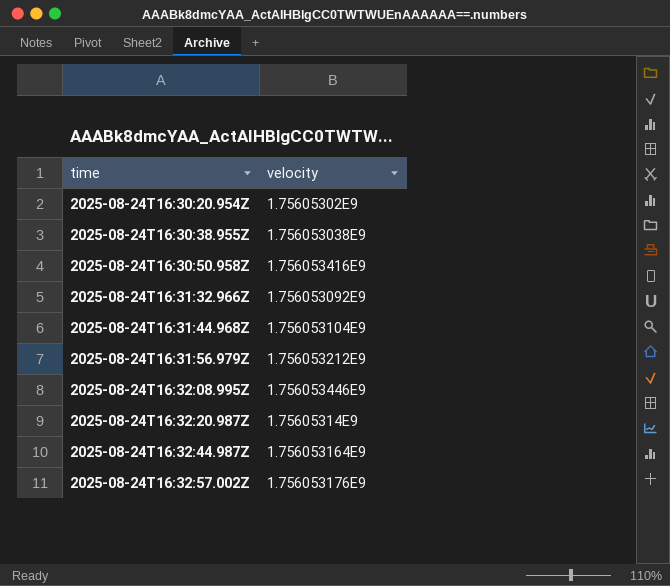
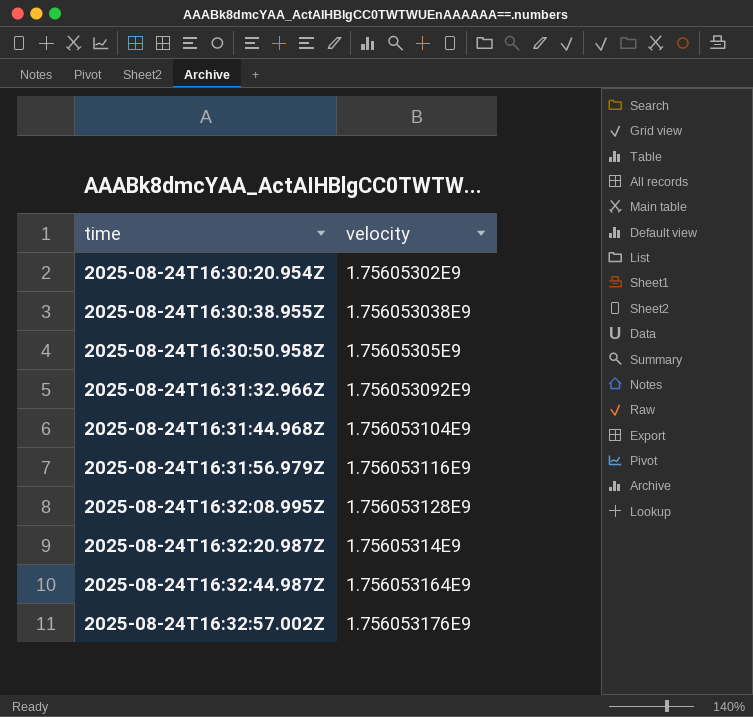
2025-08-24T16:30:50.958Z | velocity: 1.756053416E9 -> 1.75605305E9
2025-08-24T16:31:56.979Z | velocity: 1.756053212E9 -> 1.756053116E9
2025-08-24T16:32:08.995Z | velocity: 1.756053446E9 -> 1.756053128E9

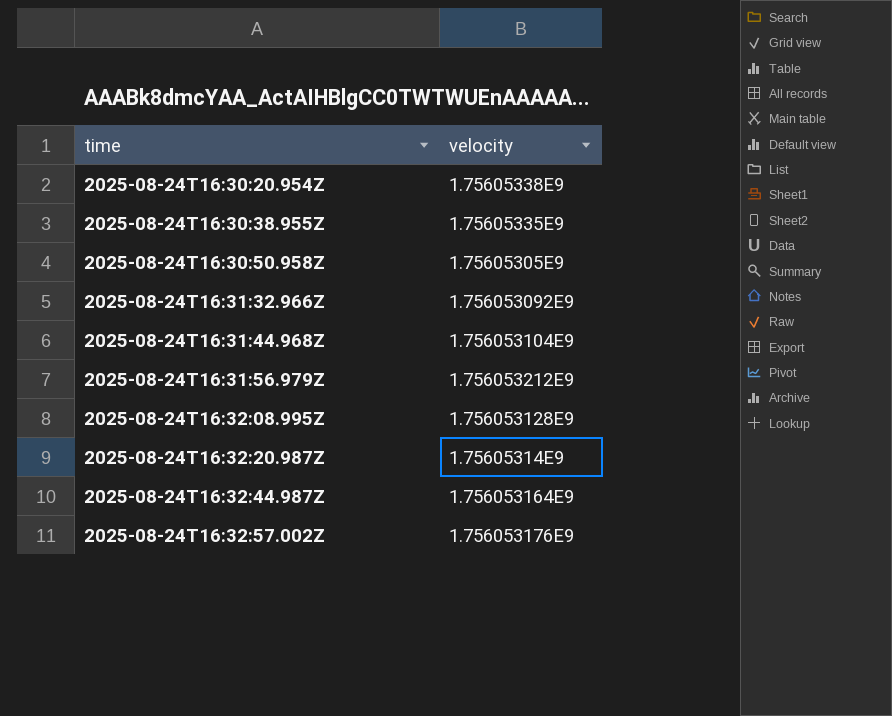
2025-08-24T16:30:20.954Z | velocity: 1.75605302E9 -> 1.75605338E9
2025-08-24T16:30:38.955Z | velocity: 1.756053038E9 -> 1.75605335E9
2025-08-24T16:31:56.979Z | velocity: 1.756053116E9 -> 1.756053212E9

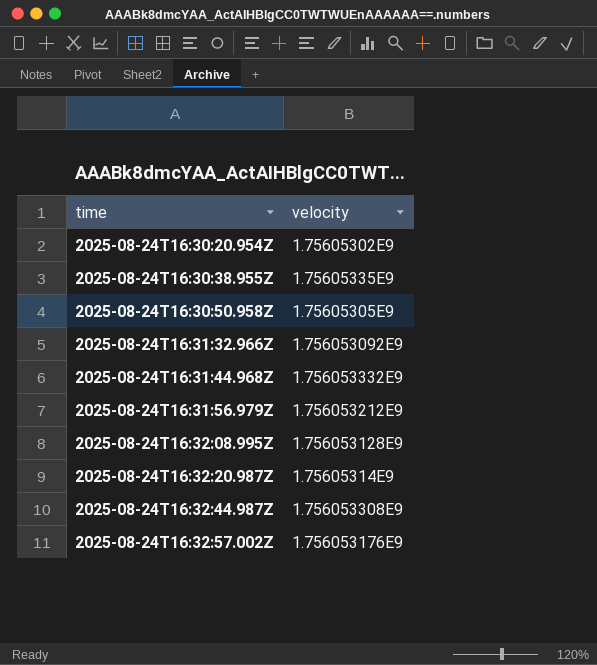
2025-08-24T16:30:20.954Z | velocity: 1.75605338E9 -> 1.75605302E9
2025-08-24T16:31:44.968Z | velocity: 1.756053104E9 -> 1.756053332E9
2025-08-24T16:32:44.987Z | velocity: 1.756053164E9 -> 1.756053308E9

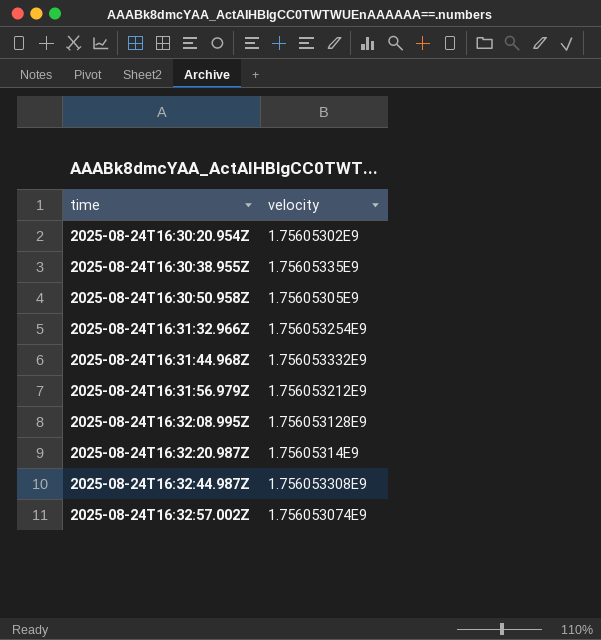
2025-08-24T16:31:32.966Z | velocity: 1.756053092E9 -> 1.756053254E9
2025-08-24T16:32:57.002Z | velocity: 1.756053176E9 -> 1.756053074E9

